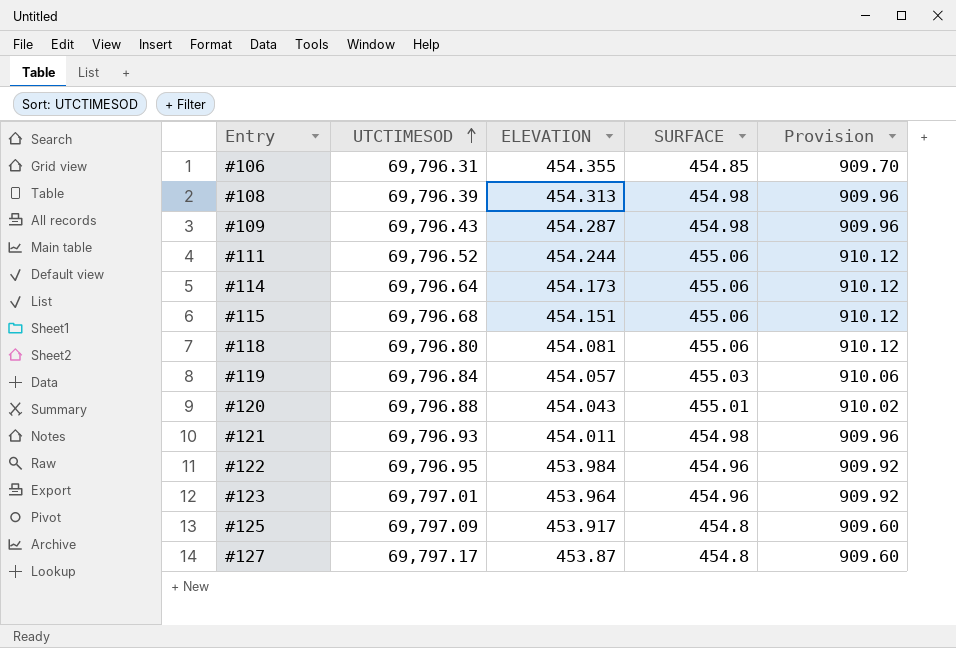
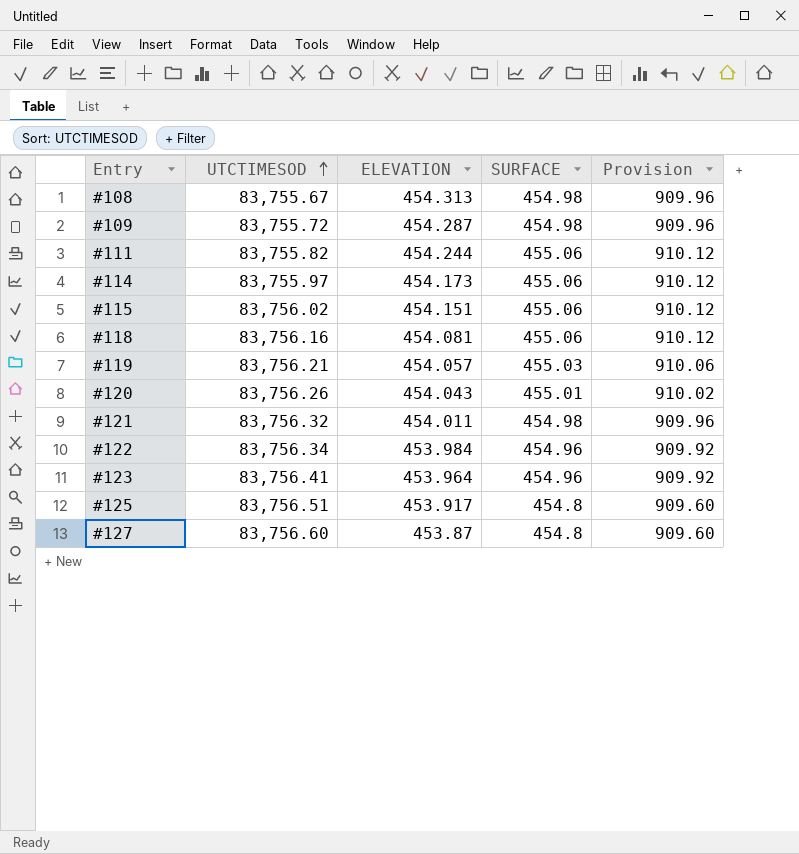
row #106: 69,796.31 | 454.355 | 454.85 | 909.70 -> none
#108 | UTCTIMESOD: 69,796.39 -> 83,755.67
#109 | UTCTIMESOD: 69,796.43 -> 83,755.72
#111 | UTCTIMESOD: 69,796.52 -> 83,755.82
#114 | UTCTIMESOD: 69,796.64 -> 83,755.97
#115 | UTCTIMESOD: 69,796.68 -> 83,756.02
#118 | UTCTIMESOD: 69,796.80 -> 83,756.16
#119 | UTCTIMESOD: 69,796.84 -> 83,756.21
#120 | UTCTIMESOD: 69,796.88 -> 83,756.26
#121 | UTCTIMESOD: 69,796.93 -> 83,756.32
#122 | UTCTIMESOD: 69,796.95 -> 83,756.34
#123 | UTCTIMESOD: 69,797.01 -> 83,756.41
#125 | UTCTIMESOD: 69,797.09 -> 83,756.51
#127 | UTCTIMESOD: 69,797.17 -> 83,756.60

